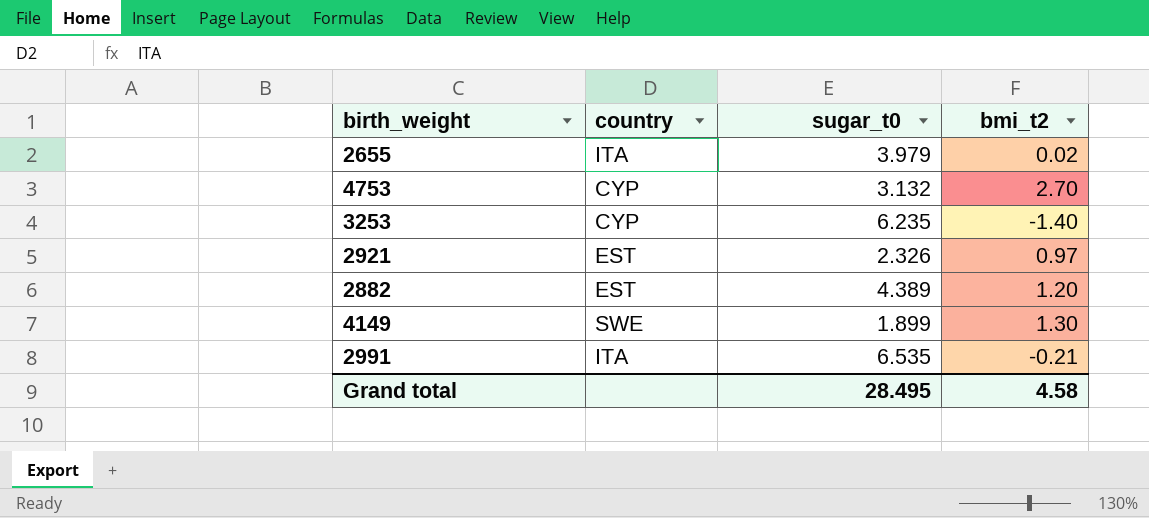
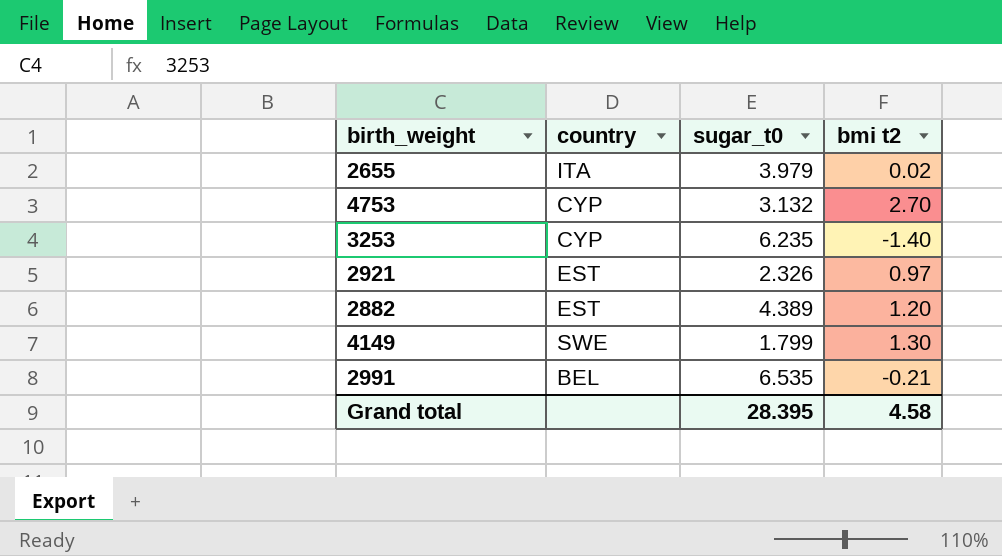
column name: bmi_t2 -> bmi t2
4149 | sugar_t0: 1.899 -> 1.799
2991 | country: ITA -> BEL
Grand total | sugar_t0: 28.495 -> 28.395

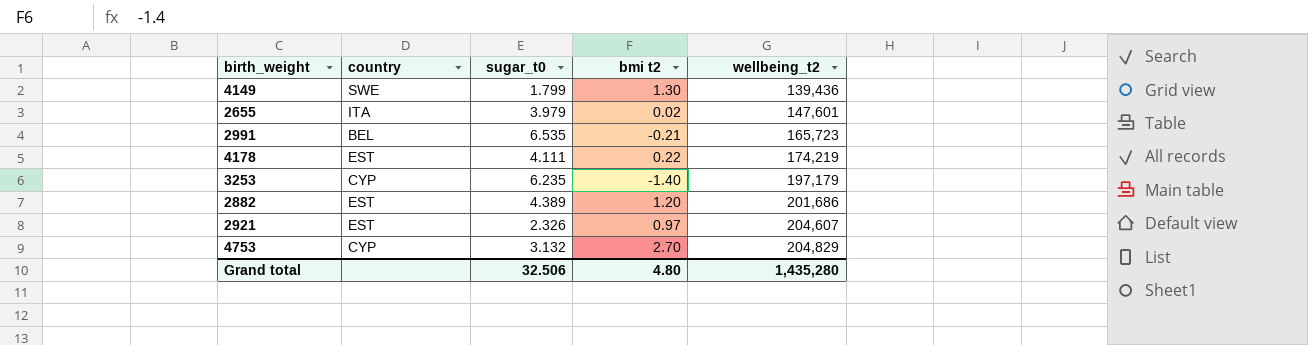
row order: none -> wellbeing_t2 ascending
column wellbeing_t2 | position: none -> 5
row 4178: none -> EST | 4.111 | 0.22 | 174,219
Grand total | sugar_t0: 28.395 -> 32.506
Grand total | bmi t2: 4.58 -> 4.80

